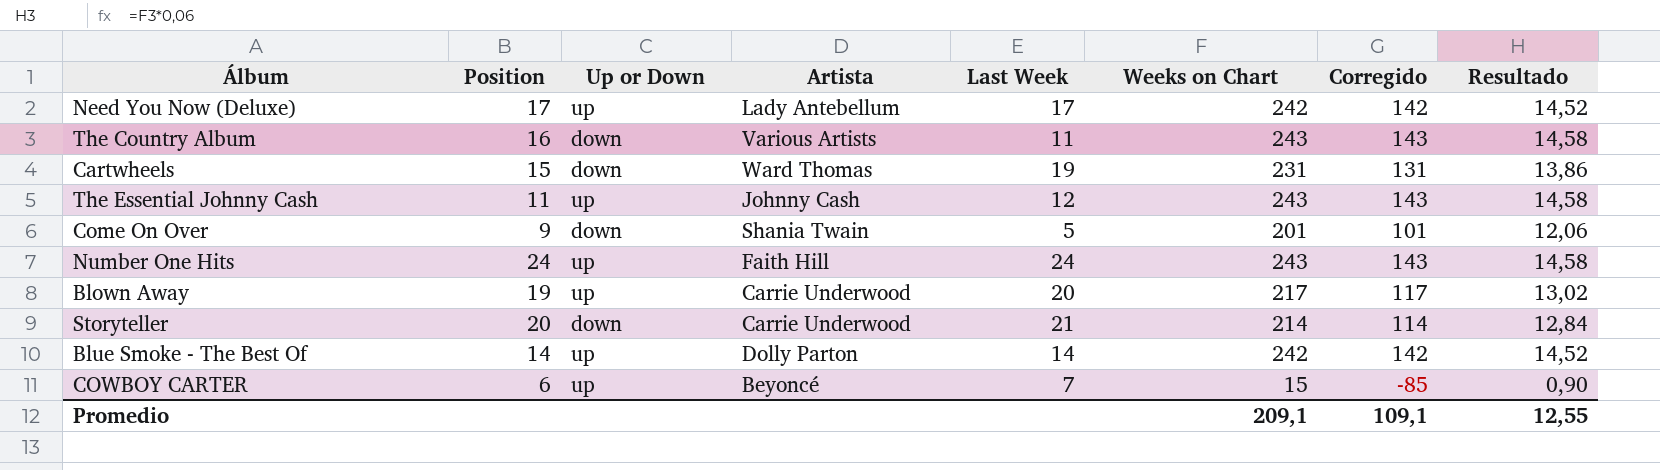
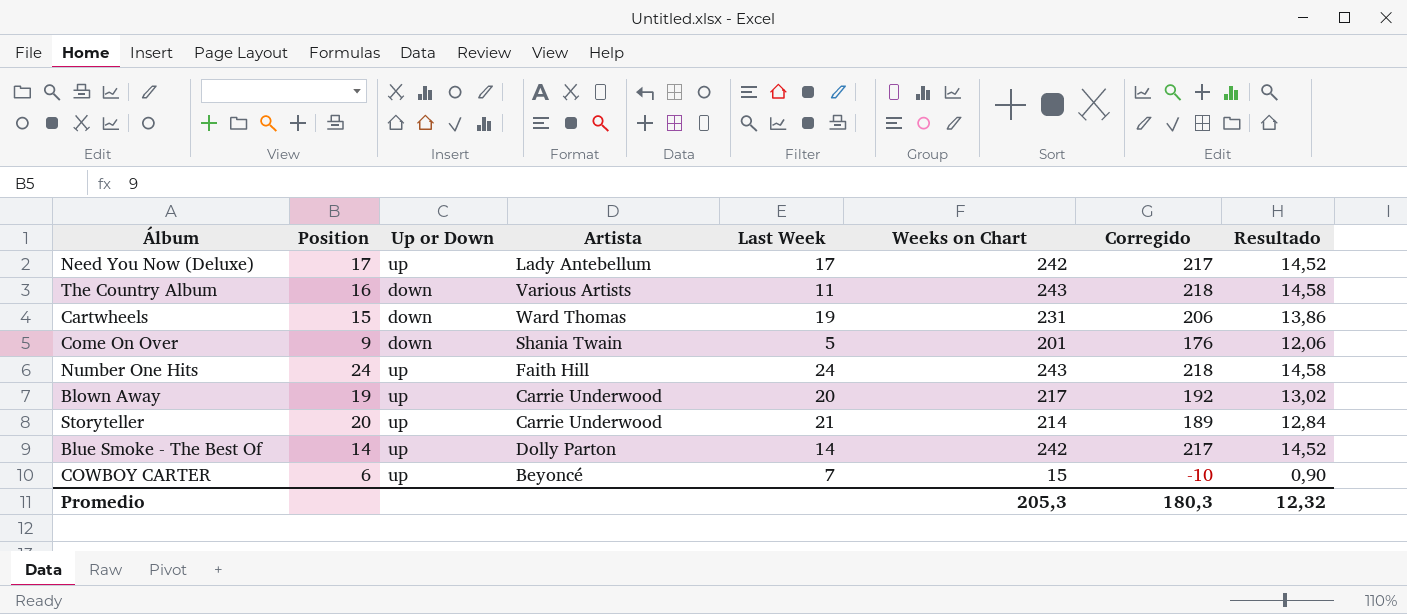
column Corregido | formula: [Weeks on Chart] - 100 -> [Weeks on Chart] - 25
row The Essential Johnny Cash: 11 | up | Johnny Cash | 12 | 243 | 143 | 14,58 -> none
Storyteller | Up or Down: down -> up
Promedio | Weeks on Chart: 209,1 -> 205,3
Promedio | Corregido: 109,1 -> 180,3
Promedio | Resultado: 12,55 -> 12,32

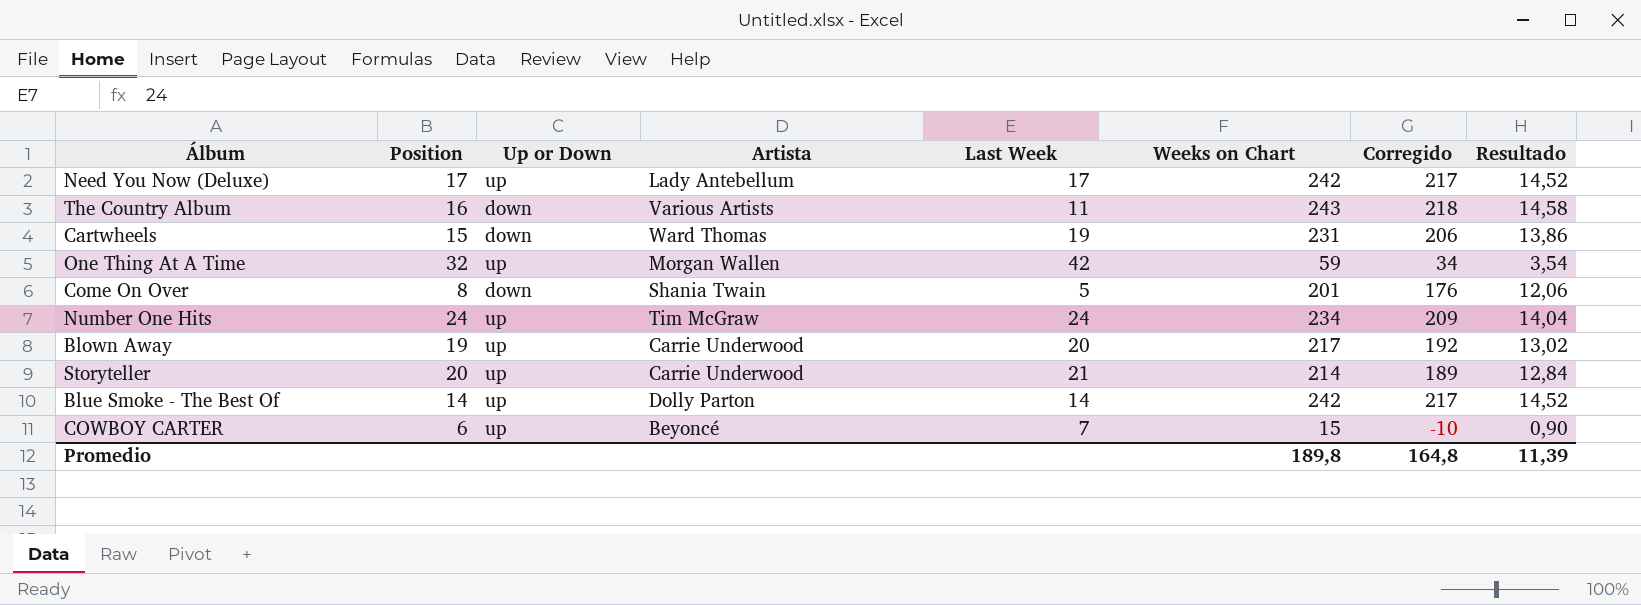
row One Thing At A Time: none -> 32 | up | Morgan Wallen | 42 | 59 | 34 | 3,54
Come On Over | Position: 9 -> 8
Number One Hits | Artista: Faith Hill -> Tim McGraw
Number One Hits | Weeks on Chart: 243 -> 234
Number One Hits | Corregido: 218 -> 209
Number One Hits | Resultado: 14,58 -> 14,04
Promedio | Weeks on Chart: 205,3 -> 189,8
Promedio | Corregido: 180,3 -> 164,8
Promedio | Resultado: 12,32 -> 11,39

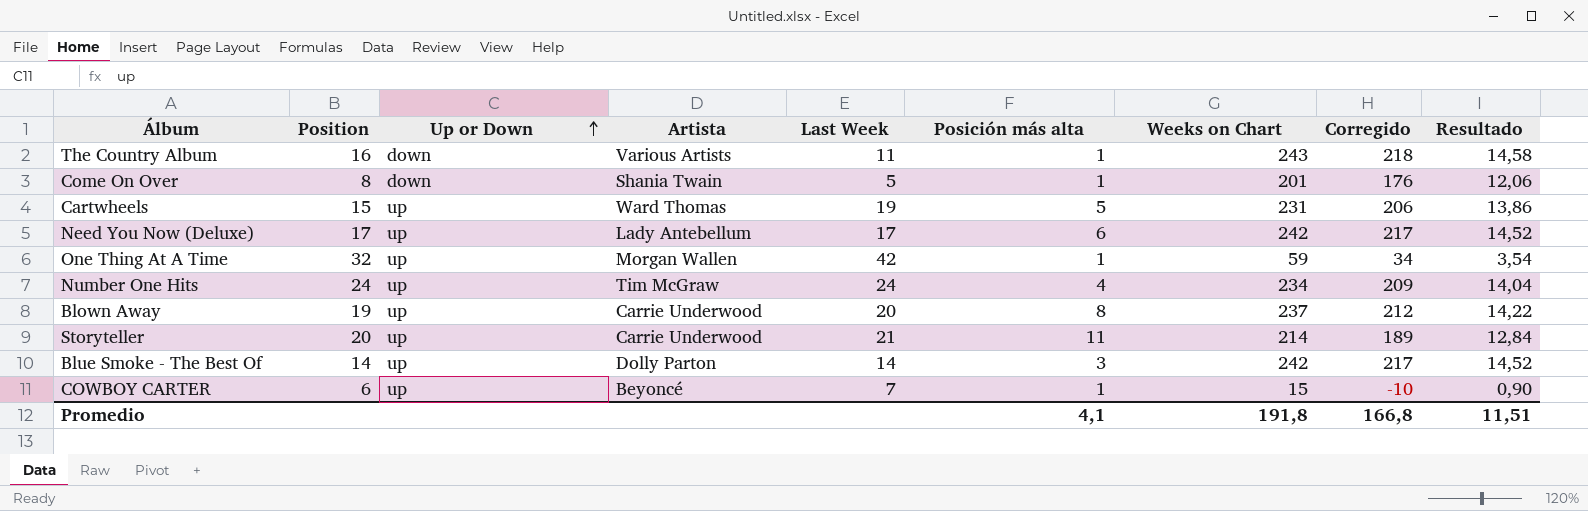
row order: none -> Up or Down ascending
column Posición más alta | position: none -> 6
Cartwheels | Up or Down: down -> up
Blown Away | Weeks on Chart: 217 -> 237
Blown Away | Corregido: 192 -> 212
Blown Away | Resultado: 13,02 -> 14,22
Promedio | Weeks on Chart: 189,8 -> 191,8
Promedio | Corregido: 164,8 -> 166,8
Promedio | Resultado: 11,39 -> 11,51

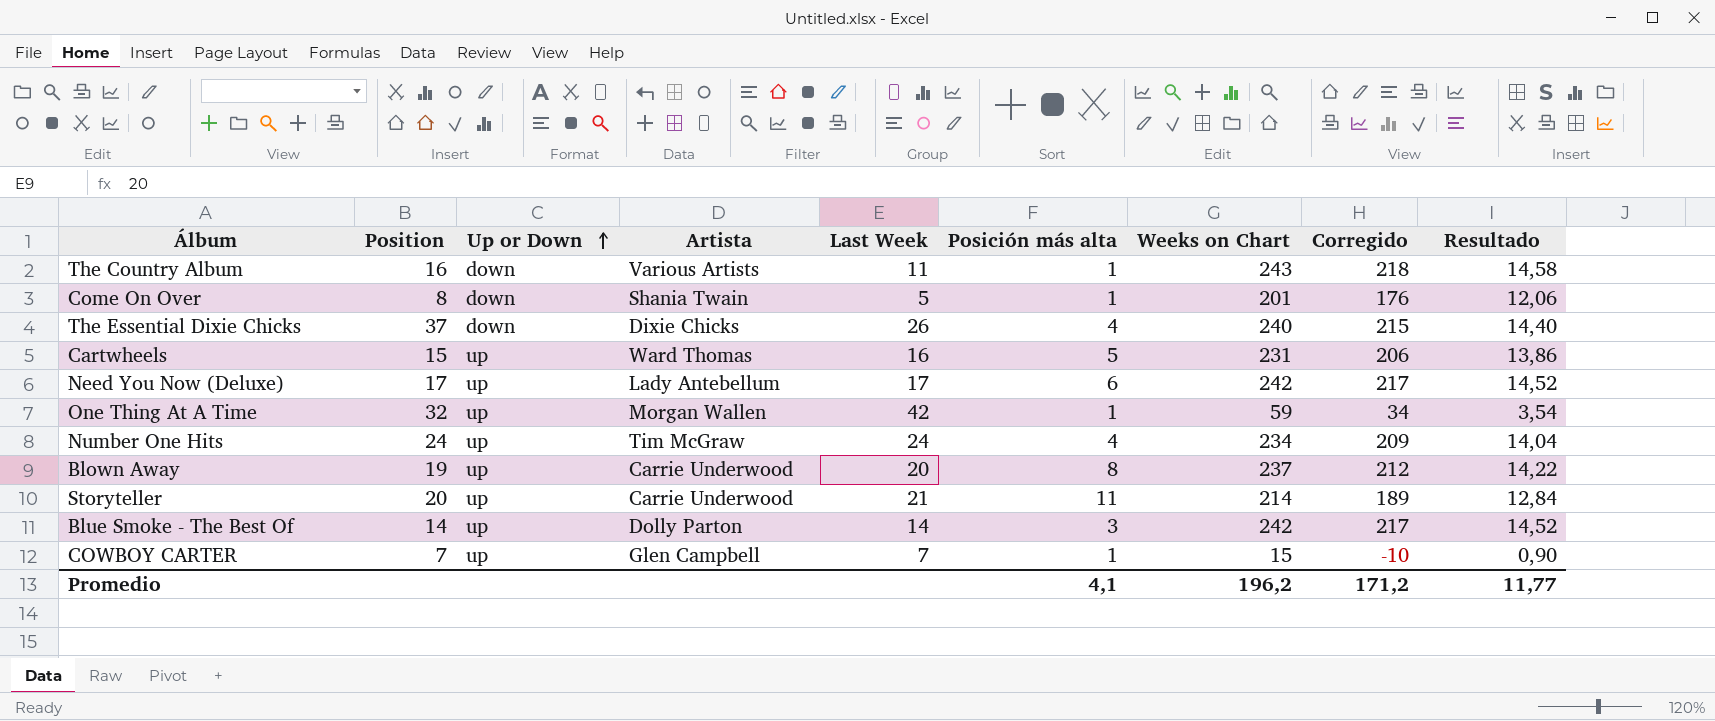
row The Essential Dixie Chicks: none -> 37 | down | Dixie Chicks | 26 | 4 | 240 | 215 | 14,40
Cartwheels | Last Week: 19 -> 16
COWBOY CARTER | Position: 6 -> 7
COWBOY CARTER | Artista: Beyoncé -> Glen Campbell
Promedio | Weeks on Chart: 191,8 -> 196,2
Promedio | Corregido: 166,8 -> 171,2
Promedio | Resultado: 11,51 -> 11,77

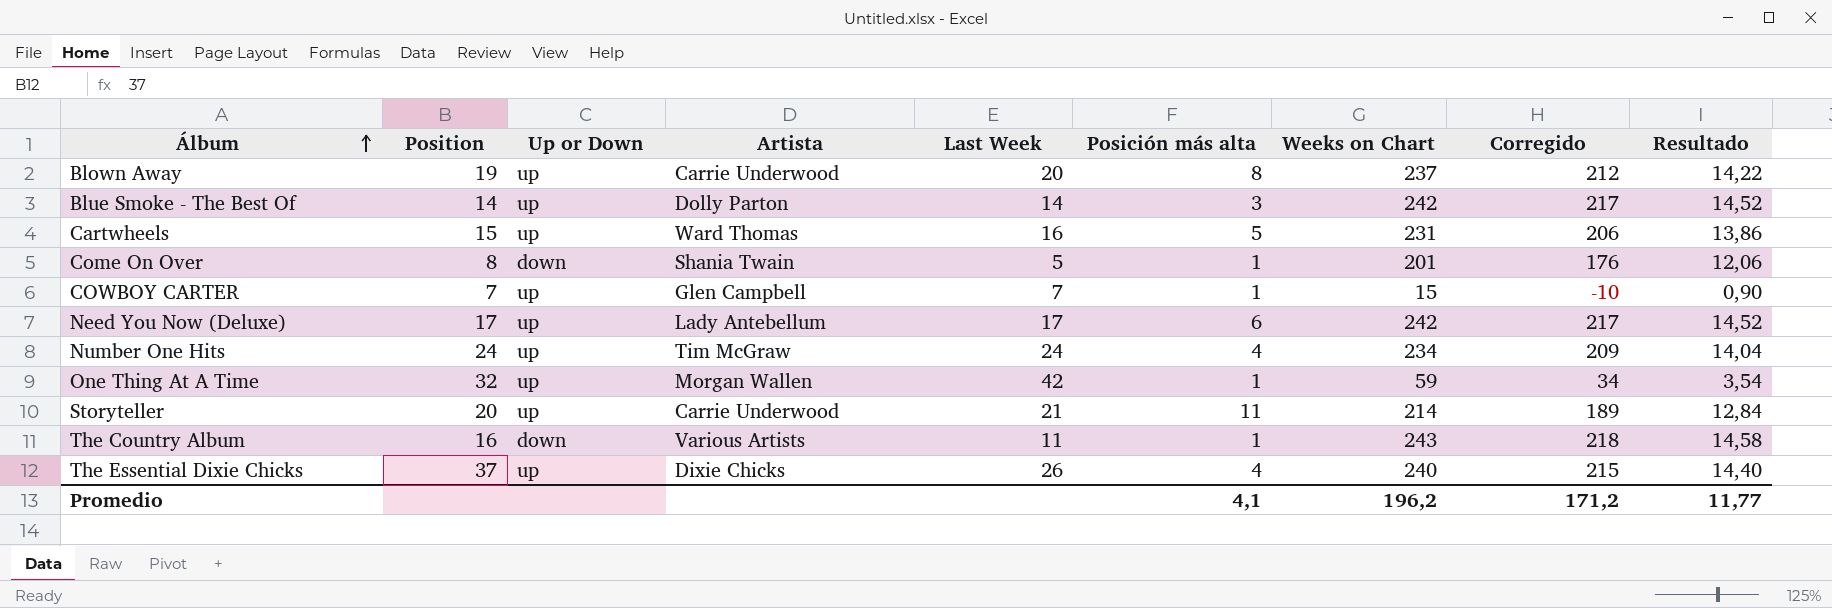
row order: Up or Down ascending -> Álbum ascending
The Essential Dixie Chicks | Up or Down: down -> up

